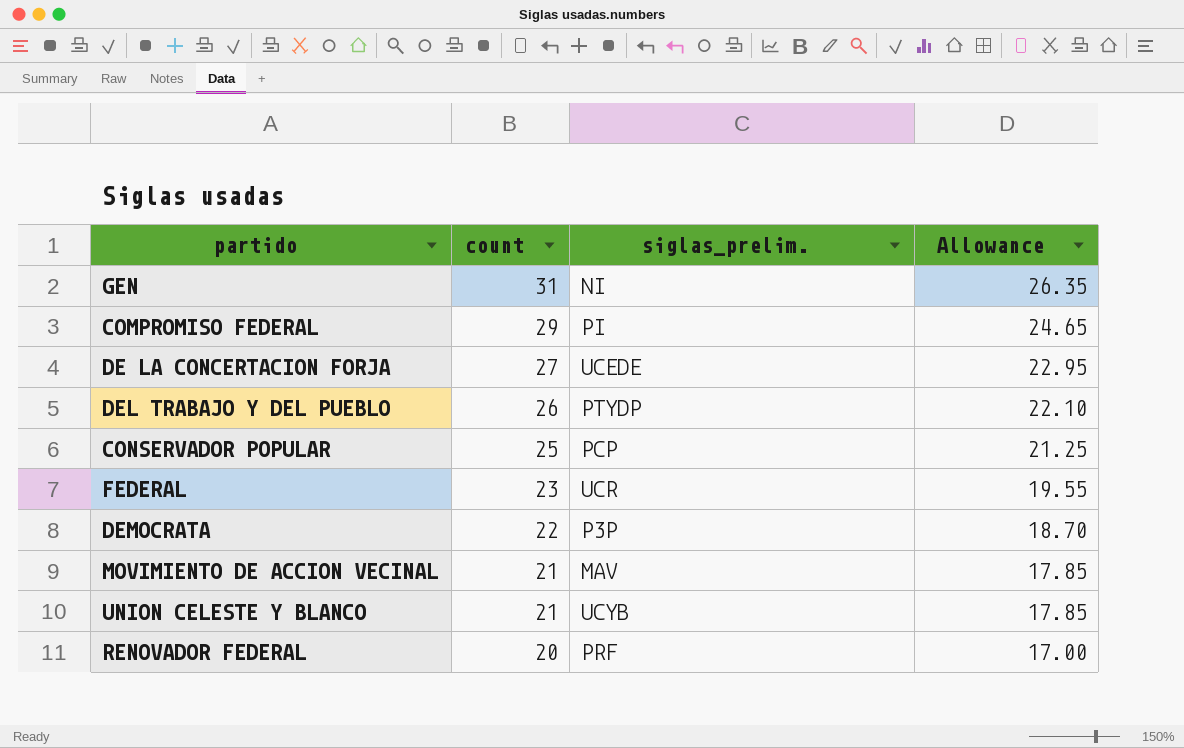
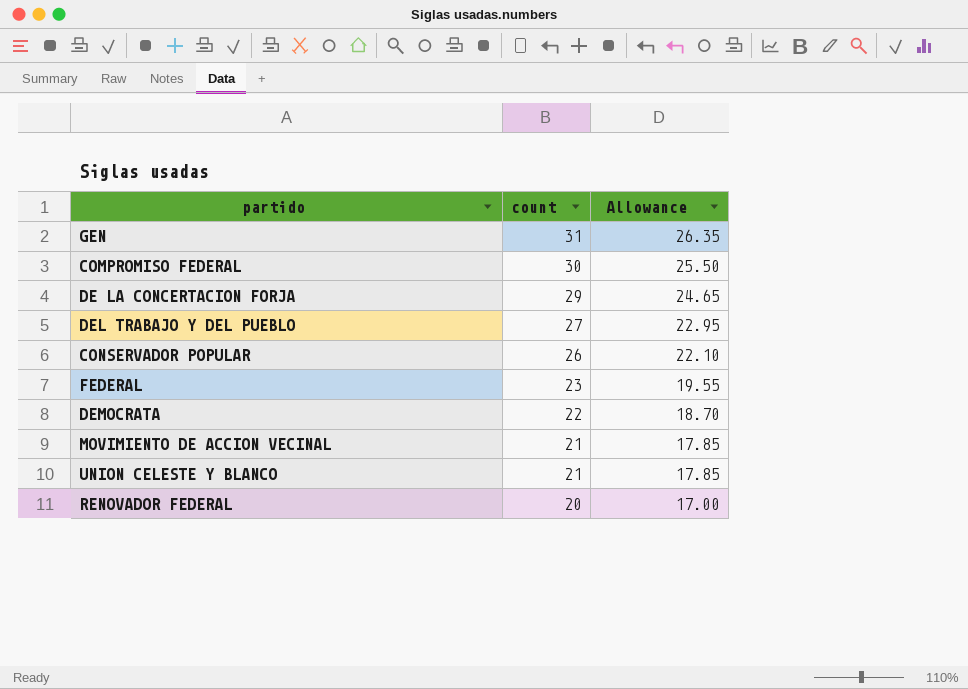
column siglas_prelim. | position: 3 -> none
COMPROMISO FEDERAL | count: 29 -> 30
COMPROMISO FEDERAL | Allowance: 24.65 -> 25.50
DE LA CONCERTACION FORJA | count: 27 -> 29
DE LA CONCERTACION FORJA | Allowance: 22.95 -> 24.65
DEL TRABAJO Y DEL PUEBLO | count: 26 -> 27
DEL TRABAJO Y DEL PUEBLO | Allowance: 22.10 -> 22.95
CONSERVADOR POPULAR | count: 25 -> 26
CONSERVADOR POPULAR | Allowance: 21.25 -> 22.10

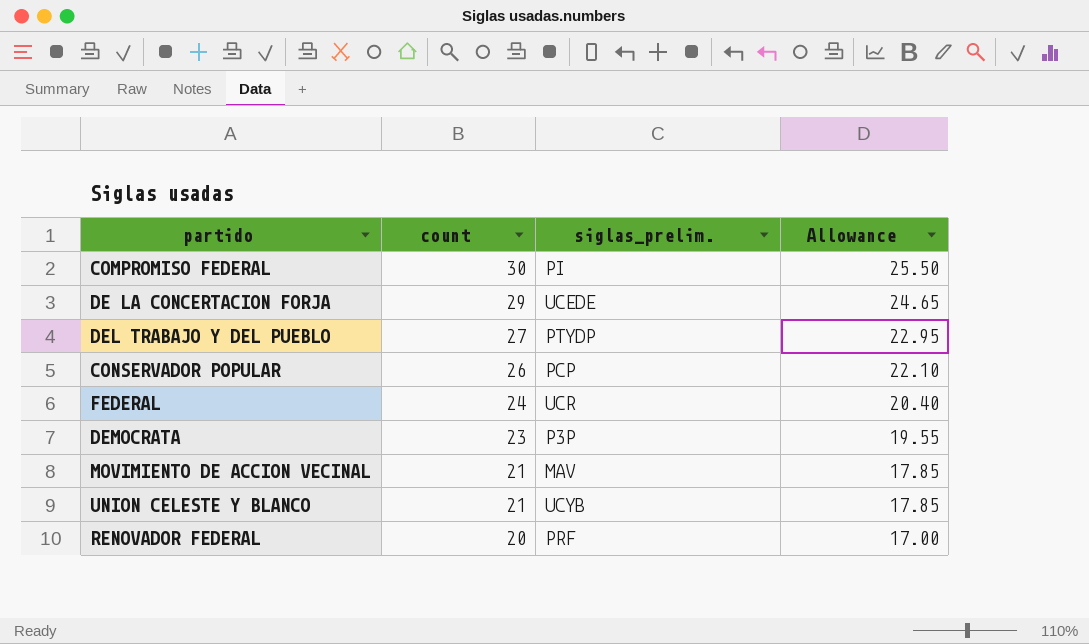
column siglas_prelim. | position: none -> 3
row GEN: 31 | 26.35 -> none
FEDERAL | count: 23 -> 24
FEDERAL | Allowance: 19.55 -> 20.40
DEMOCRATA | count: 22 -> 23
DEMOCRATA | Allowance: 18.70 -> 19.55

